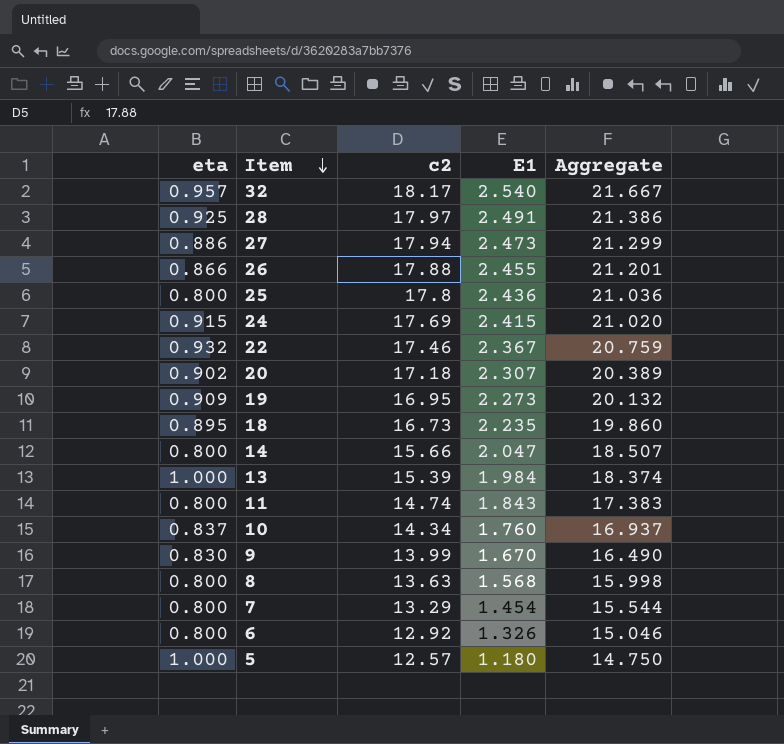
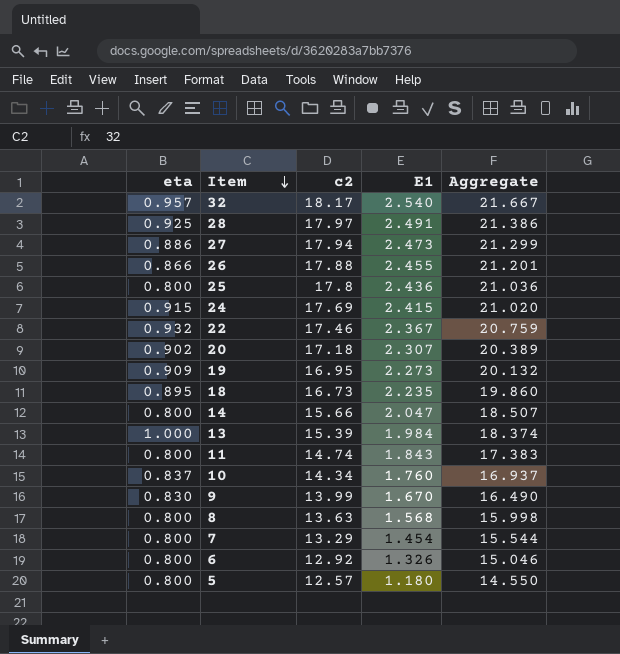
5 | eta: 1.000 -> 0.800
5 | Aggregate: 14.750 -> 14.550

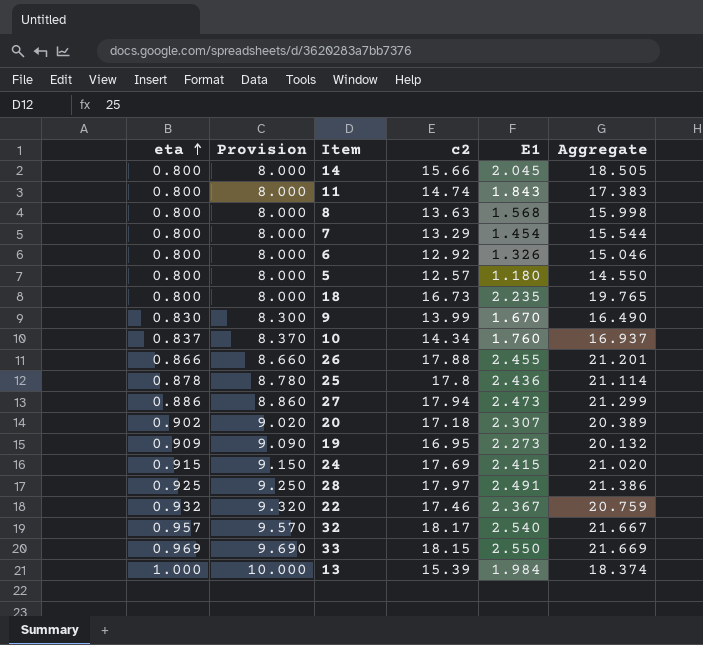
row order: Item descending -> eta ascending
column Provision | formula: none -> [eta] * 10
14 | E1: 2.047 -> 2.045
14 | Aggregate: 18.507 -> 18.505
18 | eta: 0.895 -> 0.800
18 | Aggregate: 19.860 -> 19.765
25 | eta: 0.800 -> 0.878
25 | Aggregate: 21.036 -> 21.114
row 33: none -> 0.969 | 9.690 | 18.15 | 2.550 | 21.669

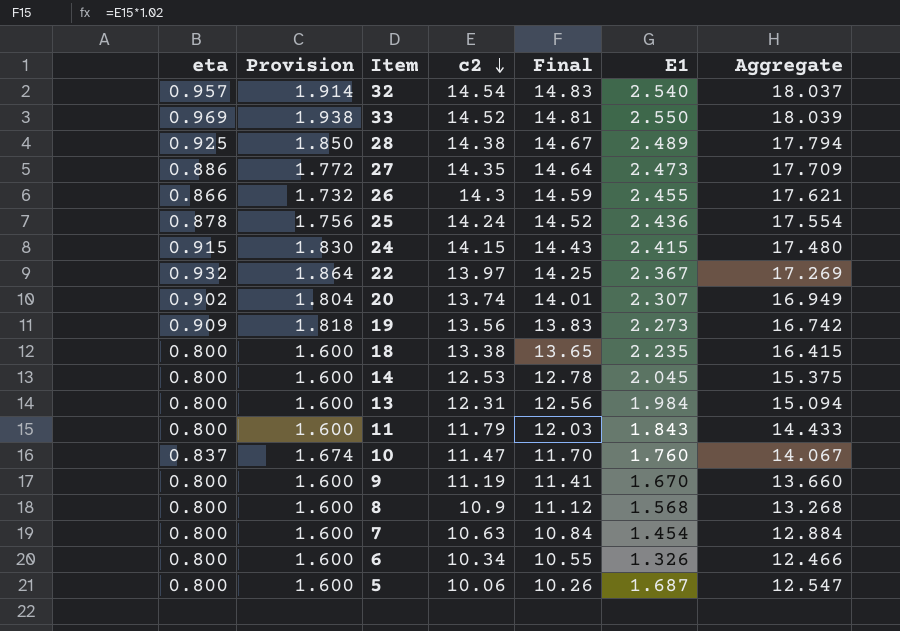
row order: eta ascending -> c2 descending
column Provision | formula: [eta] * 10 -> [eta] * 2
column Final | formula: none -> [c2] * 1.02
32 | c2: 18.17 -> 14.54
32 | Aggregate: 21.667 -> 18.037
33 | c2: 18.15 -> 14.52
33 | Aggregate: 21.669 -> 18.039
28 | c2: 17.97 -> 14.38
28 | E1: 2.491 -> 2.489
28 | Aggregate: 21.386 -> 17.794
27 | c2: 17.94 -> 14.35
27 | Aggregate: 21.299 -> 17.709
26 | c2: 17.88 -> 14.3
26 | Aggregate: 21.201 -> 17.621
25 | c2: 17.8 -> 14.24
25 | Aggregate: 21.114 -> 17.554
24 | c2: 17.69 -> 14.15
24 | Aggregate: 21.020 -> 17.480
22 | c2: 17.46 -> 13.97
22 | Aggregate: 20.759 -> 17.269
20 | c2: 17.18 -> 13.74
20 | Aggregate: 20.389 -> 16.949
19 | c2: 16.95 -> 13.56
19 | Aggregate: 20.132 -> 16.742
18 | c2: 16.73 -> 13.38
18 | Aggregate: 19.765 -> 16.415
14 | c2: 15.66 -> 12.53
14 | Aggregate: 18.505 -> 15.375
13 | eta: 1.000 -> 0.800
13 | c2: 15.39 -> 12.31
13 | Aggregate: 18.374 -> 15.094
11 | c2: 14.74 -> 11.79
11 | Aggregate: 17.383 -> 14.433
10 | c2: 14.34 -> 11.47
10 | Aggregate: 16.937 -> 14.067
9 | eta: 0.830 -> 0.800
9 | c2: 13.99 -> 11.19
9 | Aggregate: 16.490 -> 13.660
8 | c2: 13.63 -> 10.9
8 | Aggregate: 15.998 -> 13.268
7 | c2: 13.29 -> 10.63
7 | Aggregate: 15.544 -> 12.884
6 | c2: 12.92 -> 10.34
6 | Aggregate: 15.046 -> 12.466
5 | c2: 12.57 -> 10.06
5 | E1: 1.180 -> 1.687
5 | Aggregate: 14.550 -> 12.547

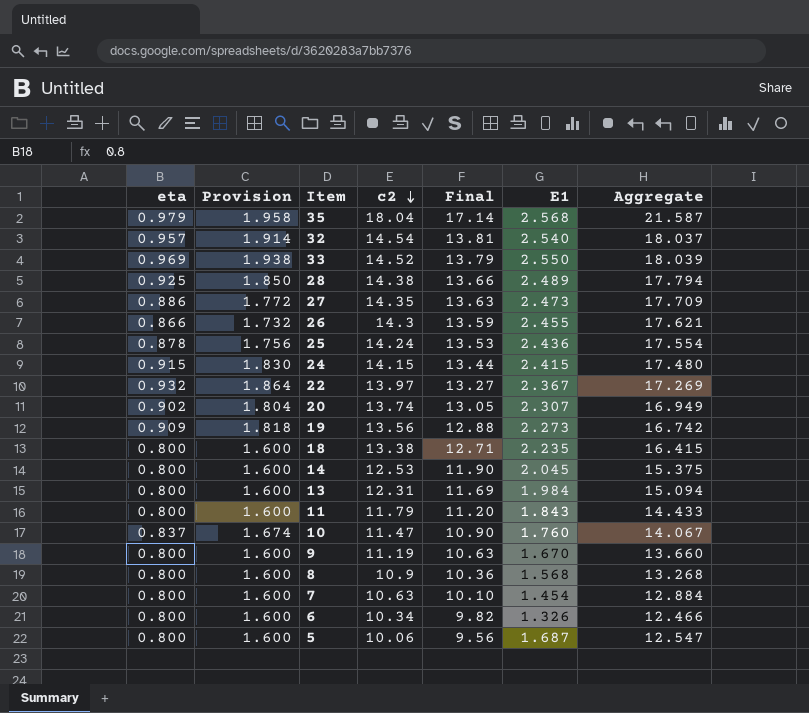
column Final | formula: [c2] * 1.02 -> [c2] * 0.95
row 35: none -> 0.979 | 1.958 | 18.04 | 17.14 | 2.568 | 21.587

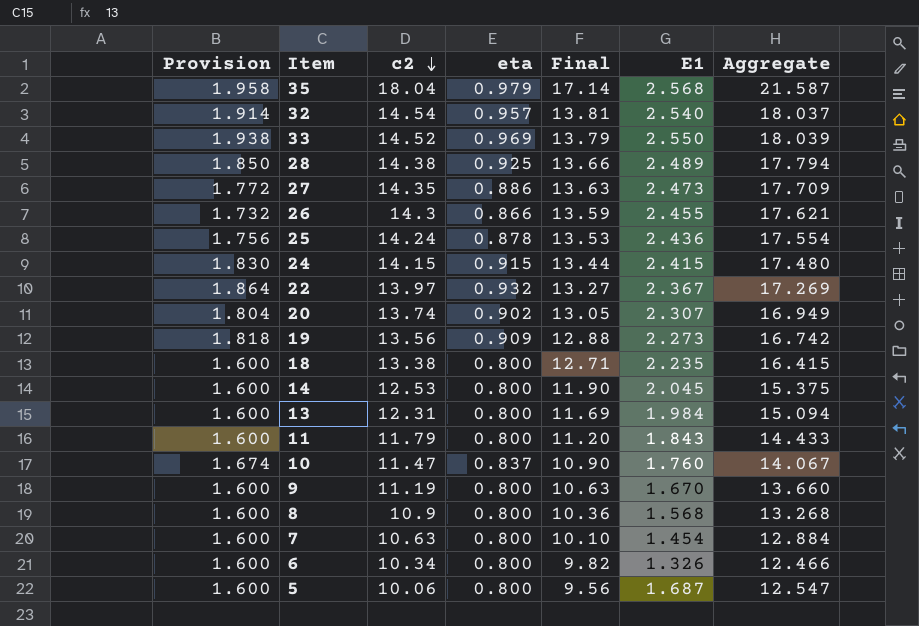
column eta | position: 1 -> 4

